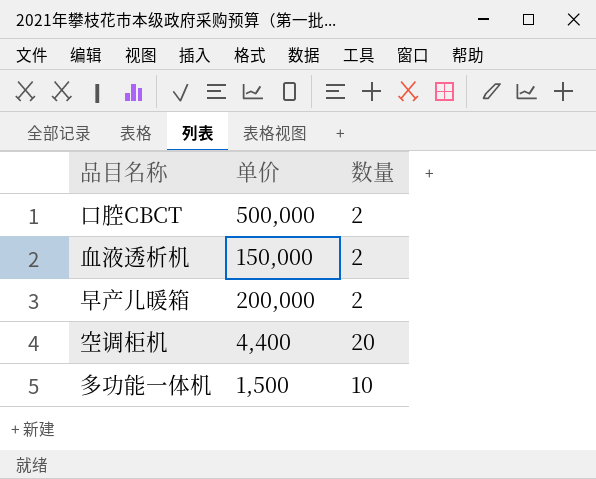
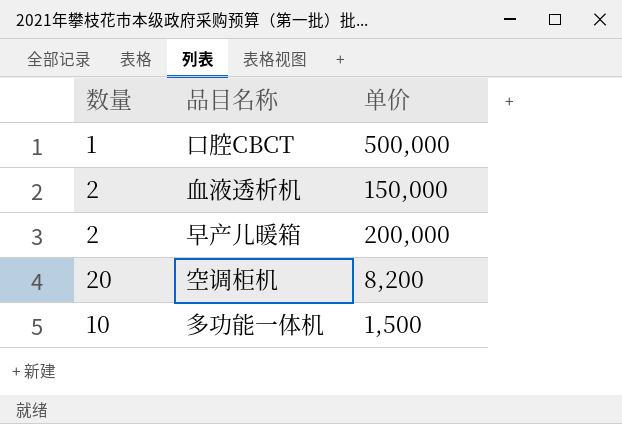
column 数量 | position: 3 -> 1
口腔CBCT | 数量: 2 -> 1
空调柜机 | 单价: 4,400 -> 8,200

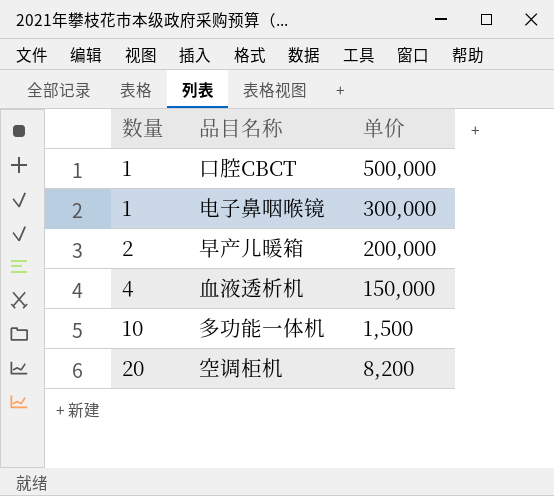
row order: none -> 数量 ascending
row 电子鼻咽喉镜: none -> 1 | 300,000
血液透析机 | 数量: 2 -> 4

